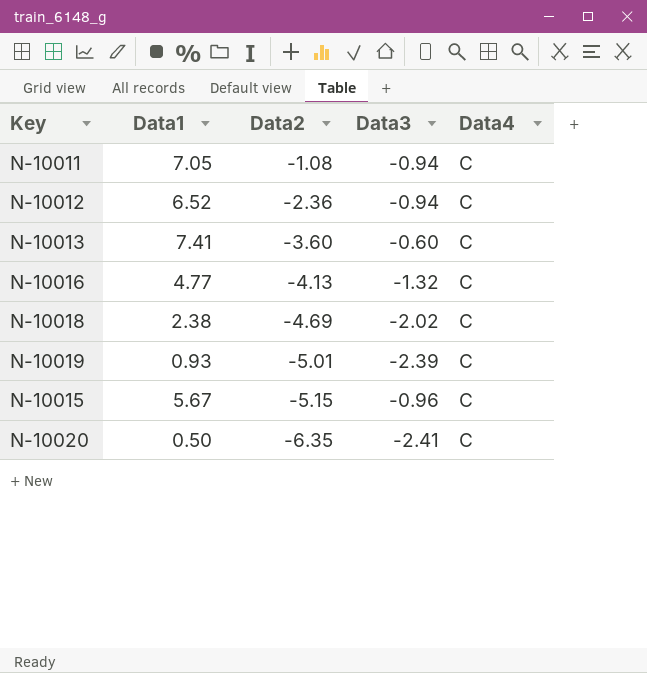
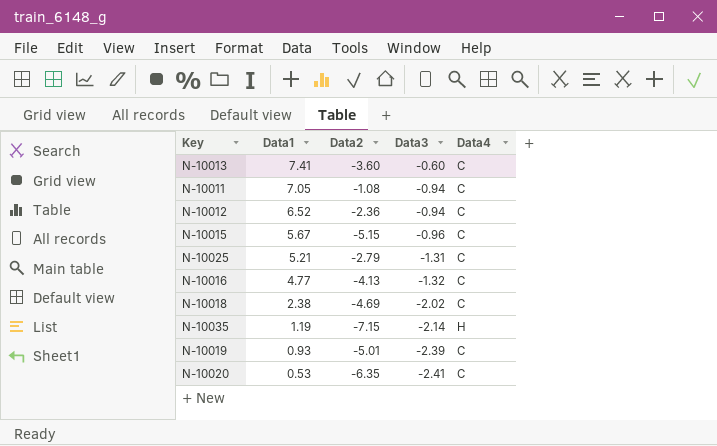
row order: Data2 descending -> Data1 descending
row N-10025: none -> 5.21 | -2.79 | -1.31 | C
row N-10035: none -> 1.19 | -7.15 | -2.14 | H
N-10020 | Data1: 0.50 -> 0.53

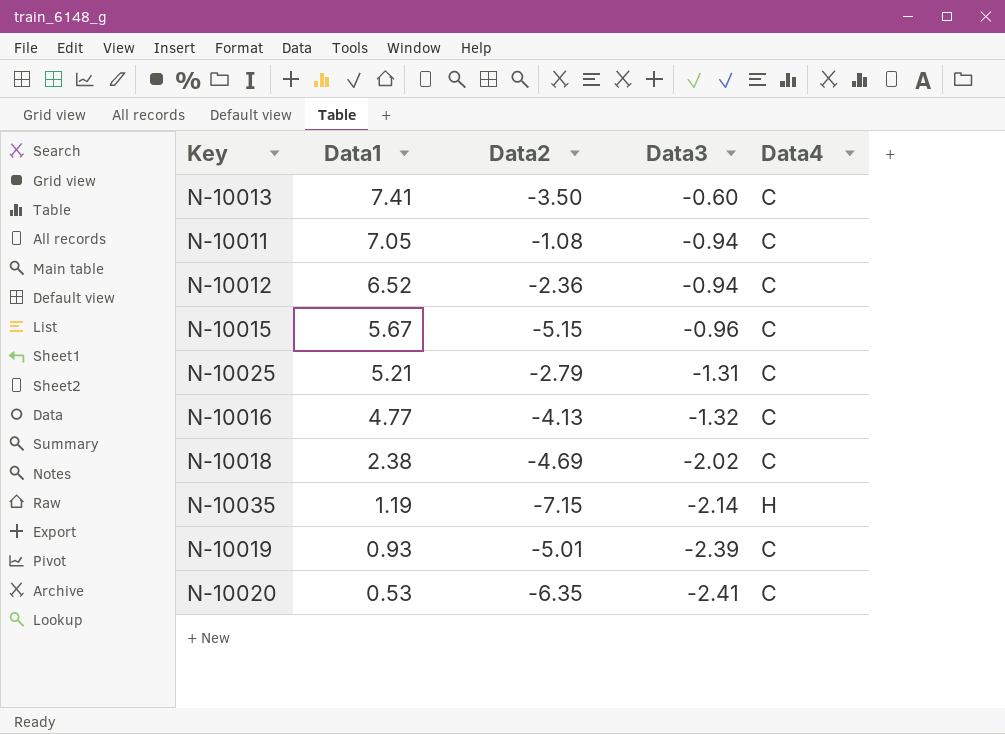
N-10013 | Data2: -3.60 -> -3.50

